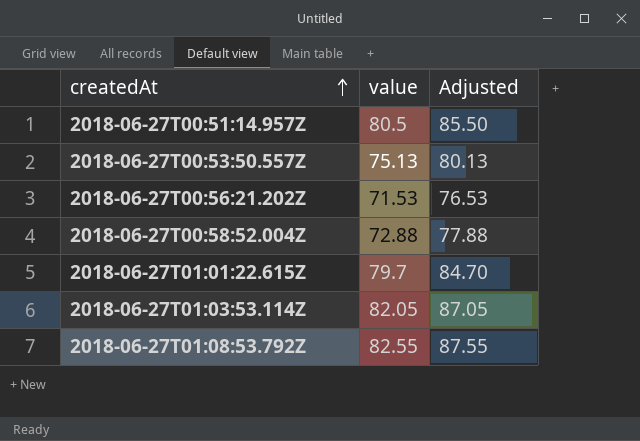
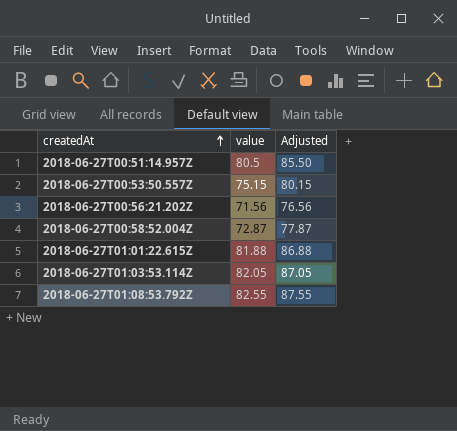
2018-06-27T00:53:50.557Z | value: 75.13 -> 75.15
2018-06-27T00:53:50.557Z | Adjusted: 80.13 -> 80.15
2018-06-27T00:56:21.202Z | value: 71.53 -> 71.56
2018-06-27T00:56:21.202Z | Adjusted: 76.53 -> 76.56
2018-06-27T00:58:52.004Z | value: 72.88 -> 72.87
2018-06-27T00:58:52.004Z | Adjusted: 77.88 -> 77.87
2018-06-27T01:01:22.615Z | value: 79.7 -> 81.88
2018-06-27T01:01:22.615Z | Adjusted: 84.70 -> 86.88

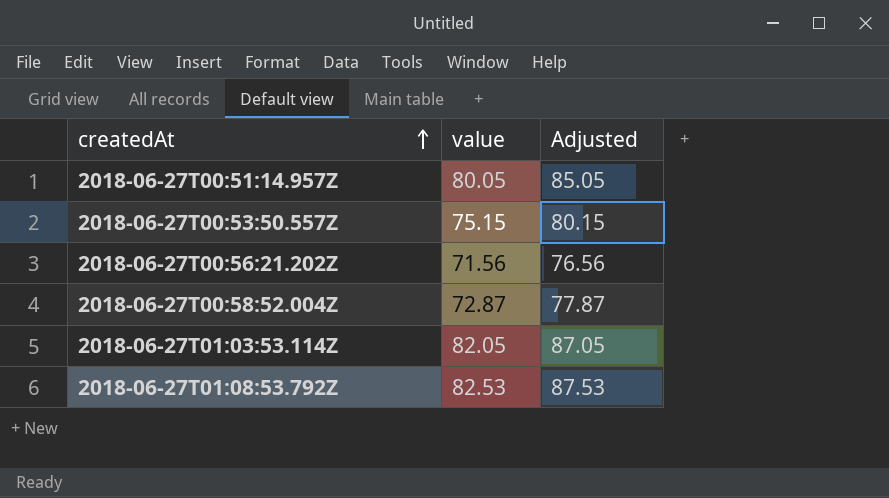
row 2018-06-27T01:01:22.615Z: 81.88 | 86.88 -> none
2018-06-27T00:51:14.957Z | value: 80.5 -> 80.05
2018-06-27T00:51:14.957Z | Adjusted: 85.50 -> 85.05
2018-06-27T01:08:53.792Z | value: 82.55 -> 82.53
2018-06-27T01:08:53.792Z | Adjusted: 87.55 -> 87.53

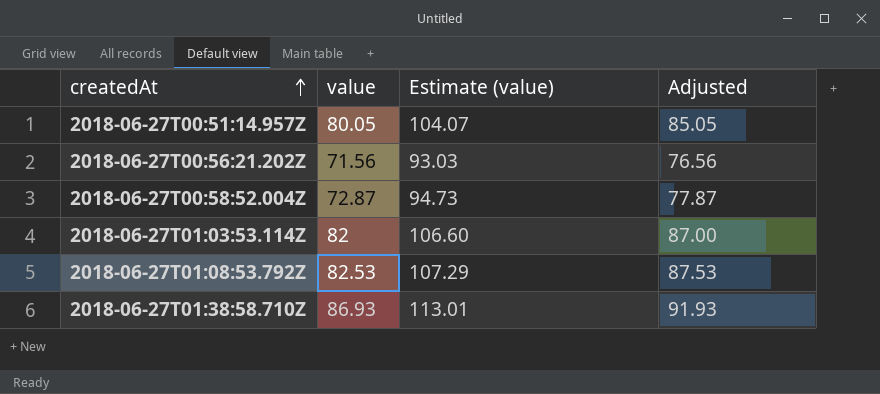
column Estimate (value) | formula: none -> [value] * 1.3
row 2018-06-27T00:53:50.557Z: 75.15 | 80.15 -> none
2018-06-27T01:03:53.114Z | value: 82.05 -> 82
2018-06-27T01:03:53.114Z | Adjusted: 87.05 -> 87.00
row 2018-06-27T01:38:58.710Z: none -> 86.93 | 113.01 | 91.93

